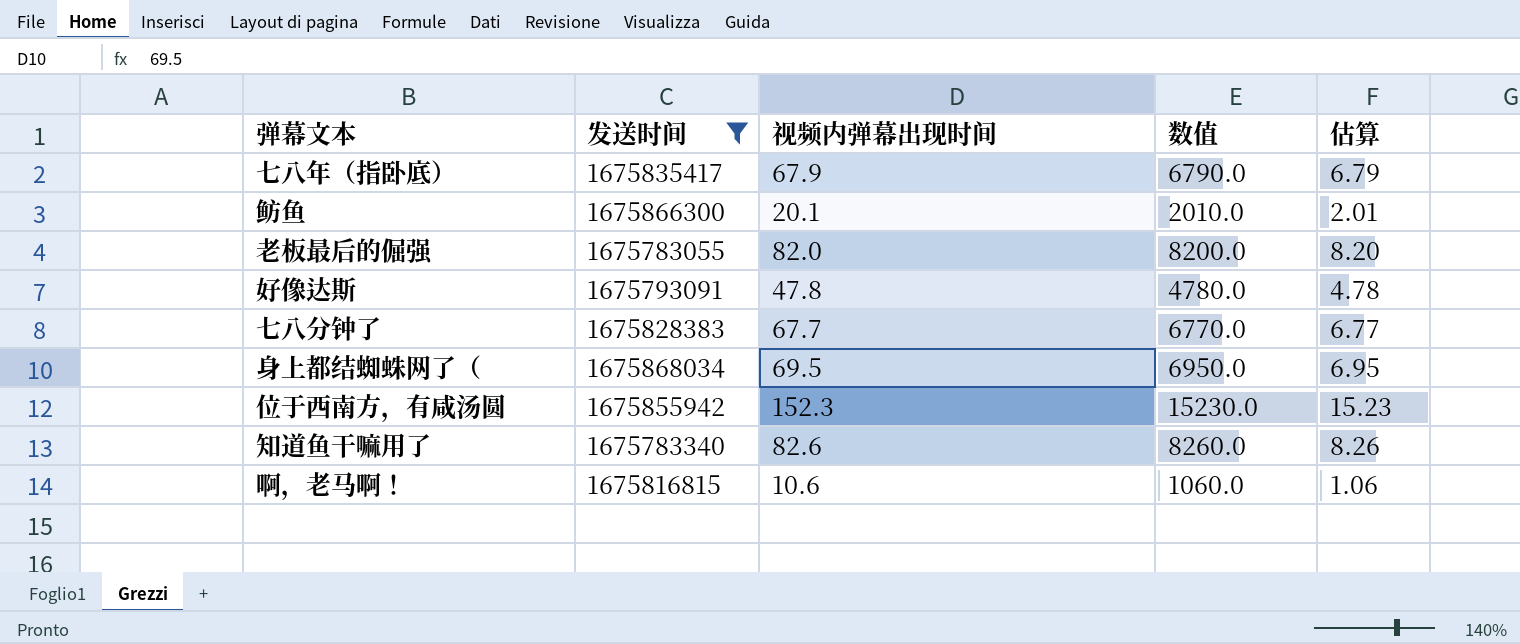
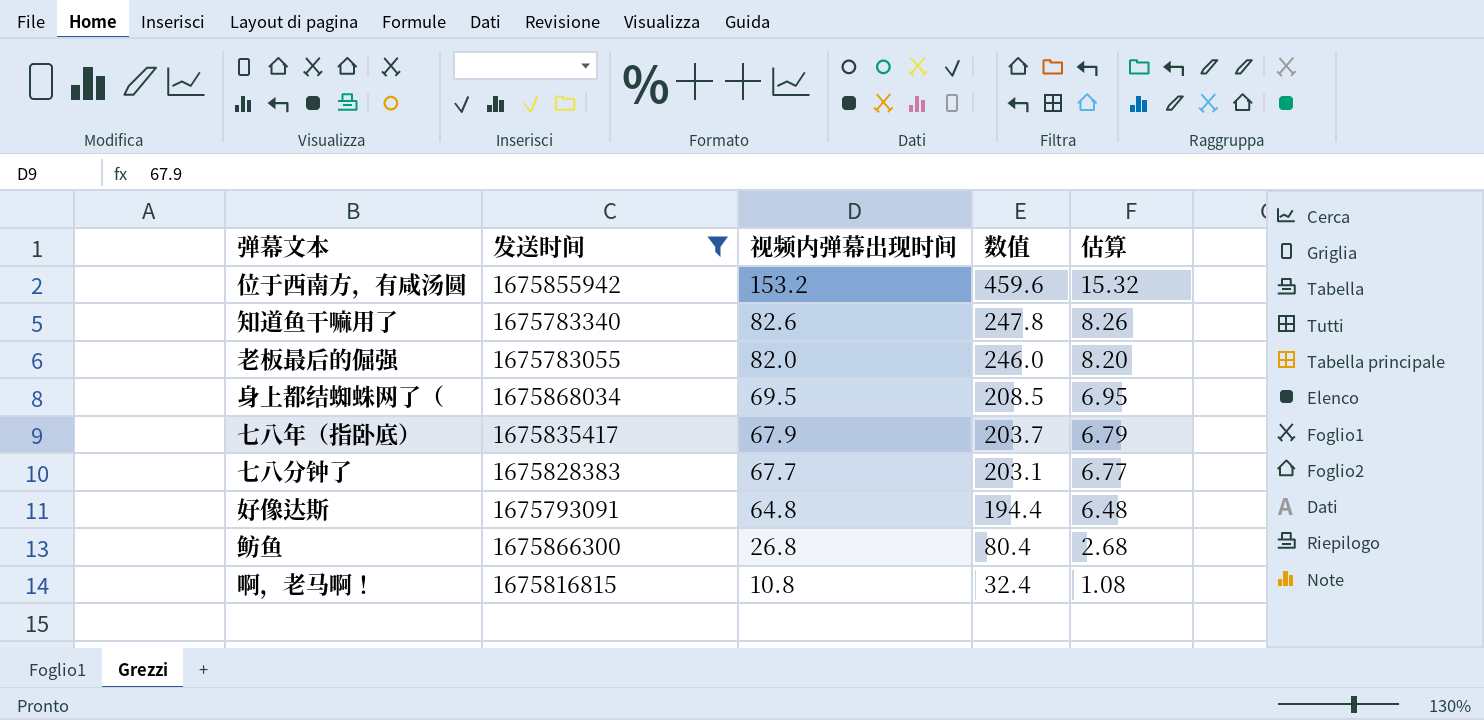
row order: none -> 视频内弹幕出现时间 descending
column 数值 | formula: [视频内弹幕出现时间] * 100 -> [视频内弹幕出现时间] * 3
位于西南方，有咸汤圆 | 视频内弹幕出现时间: 152.3 -> 153.2
位于西南方，有咸汤圆 | 估算: 15.23 -> 15.32
好像达斯 | 视频内弹幕出现时间: 47.8 -> 64.8
好像达斯 | 估算: 4.78 -> 6.48
鲂鱼 | 视频内弹幕出现时间: 20.1 -> 26.8
鲂鱼 | 估算: 2.01 -> 2.68
啊，老马啊！ | 视频内弹幕出现时间: 10.6 -> 10.8
啊，老马啊！ | 估算: 1.06 -> 1.08

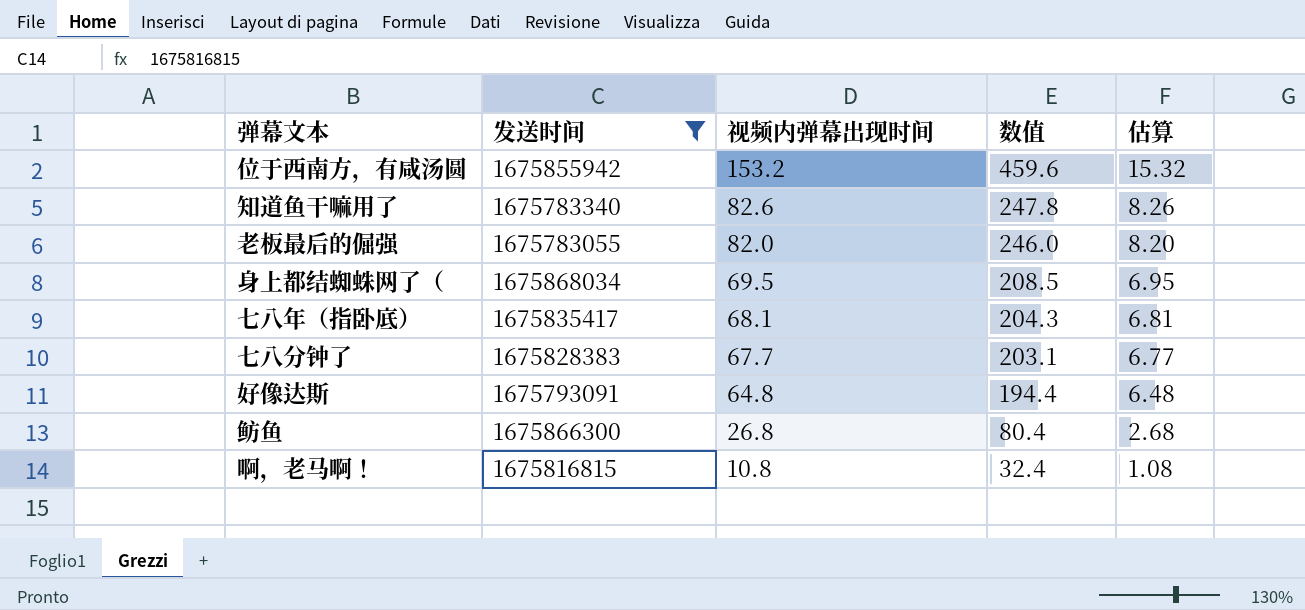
七八年（指卧底） | 视频内弹幕出现时间: 67.9 -> 68.1
七八年（指卧底） | 数值: 203.7 -> 204.3
七八年（指卧底） | 估算: 6.79 -> 6.81

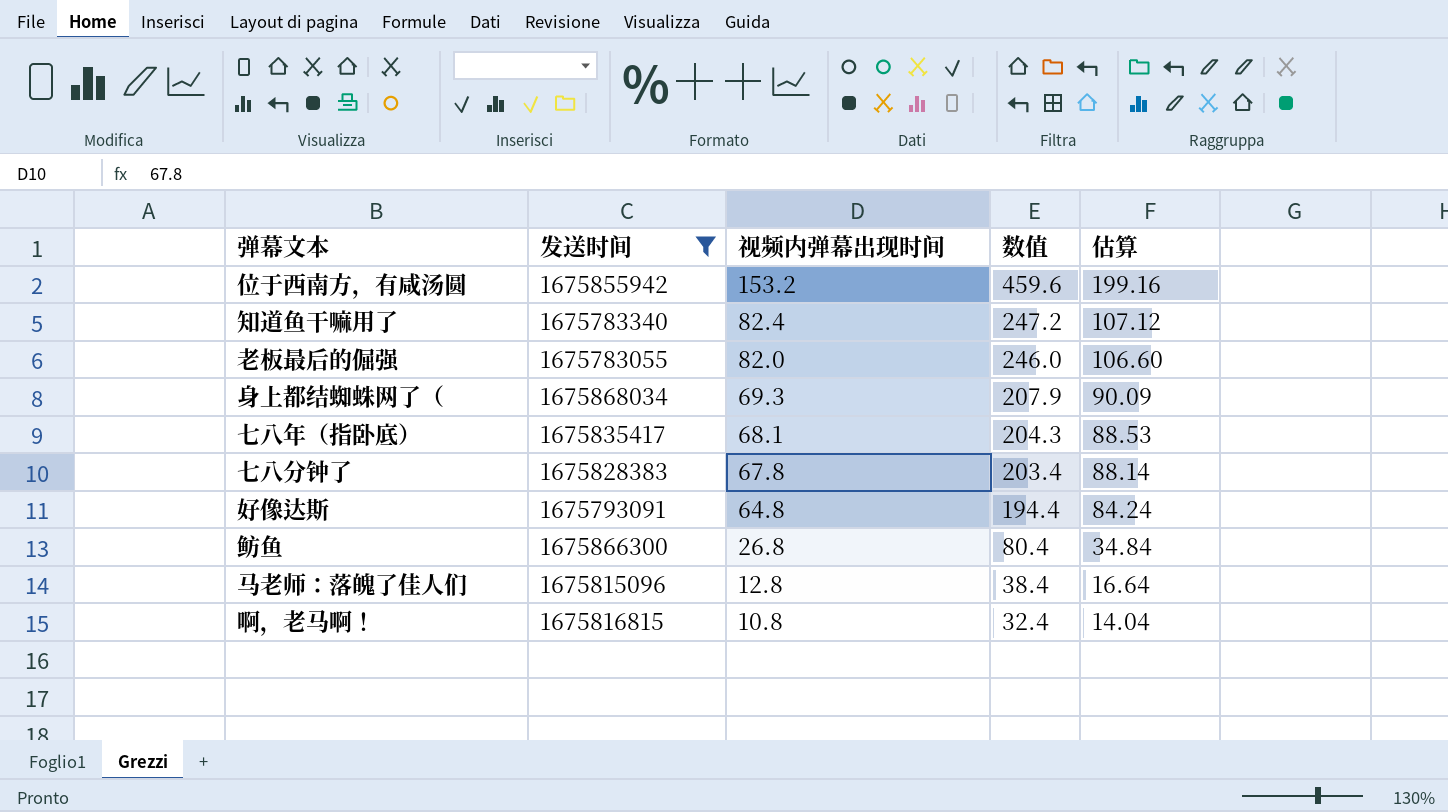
column 估算 | formula: [视频内弹幕出现时间] * 0.1 -> [视频内弹幕出现时间] * 1.3
知道鱼干嘛用了 | 视频内弹幕出现时间: 82.6 -> 82.4
知道鱼干嘛用了 | 数值: 247.8 -> 247.2
身上都结蜘蛛网了（ | 视频内弹幕出现时间: 69.5 -> 69.3
身上都结蜘蛛网了（ | 数值: 208.5 -> 207.9
七八分钟了 | 视频内弹幕出现时间: 67.7 -> 67.8
七八分钟了 | 数值: 203.1 -> 203.4
row 马老师：落魄了佳人们: none -> 1675815096 | 12.8 | 38.4 | 16.64

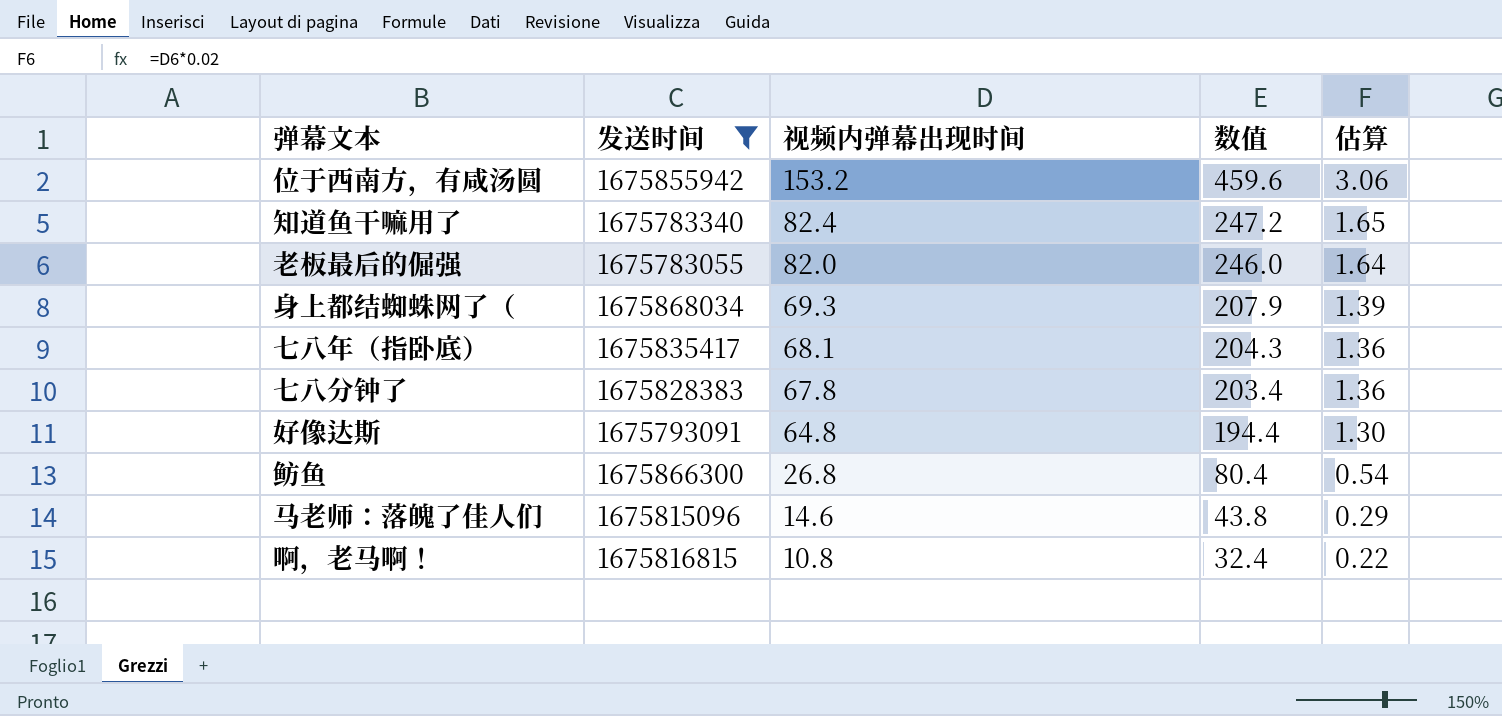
column 估算 | formula: [视频内弹幕出现时间] * 1.3 -> [视频内弹幕出现时间] * 0.02
马老师：落魄了佳人们 | 视频内弹幕出现时间: 12.8 -> 14.6
马老师：落魄了佳人们 | 数值: 38.4 -> 43.8

